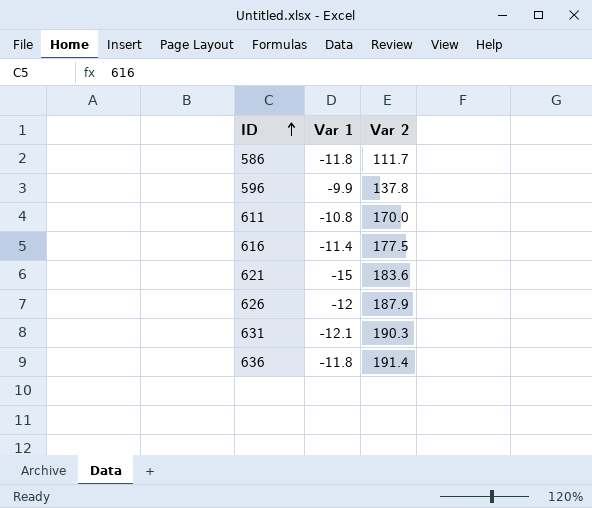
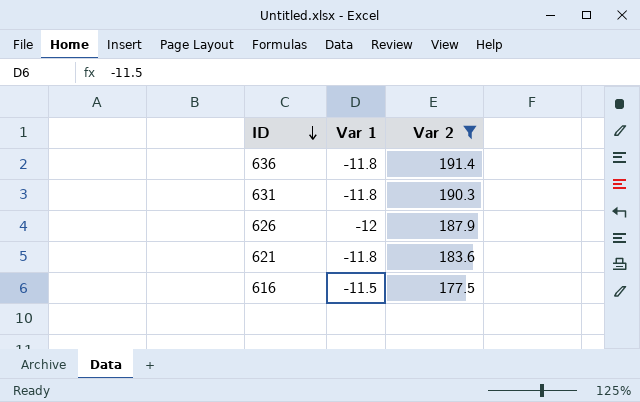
filter: none -> Var 2 >= 177.5
row order: ID ascending -> ID descending
631 | Var 1: -12.1 -> -11.8
621 | Var 1: -15 -> -11.8
616 | Var 1: -11.4 -> -11.5

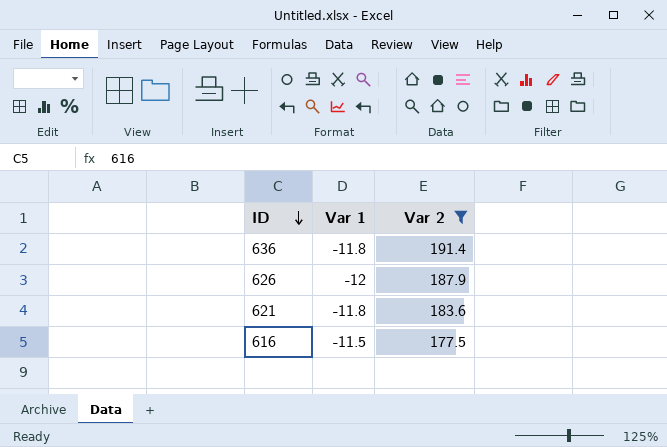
row 631: -11.8 | 190.3 -> none

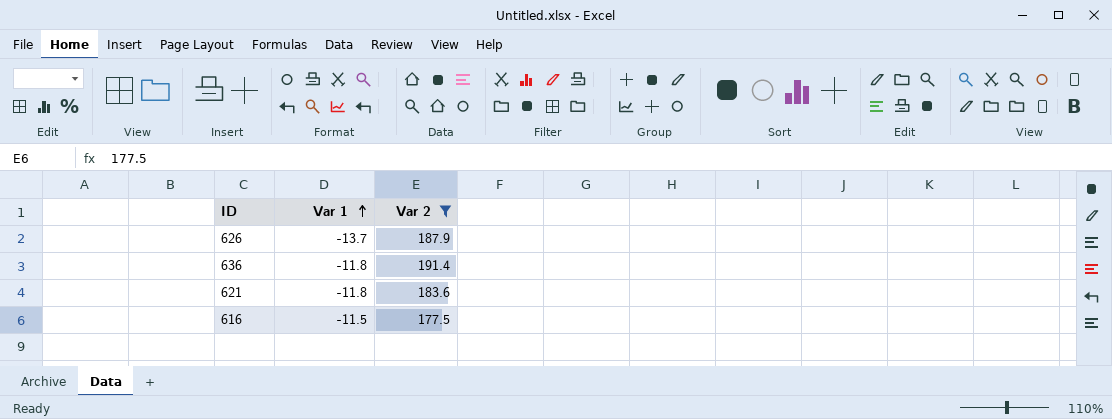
row order: ID descending -> Var 1 ascending
626 | Var 1: -12 -> -13.7

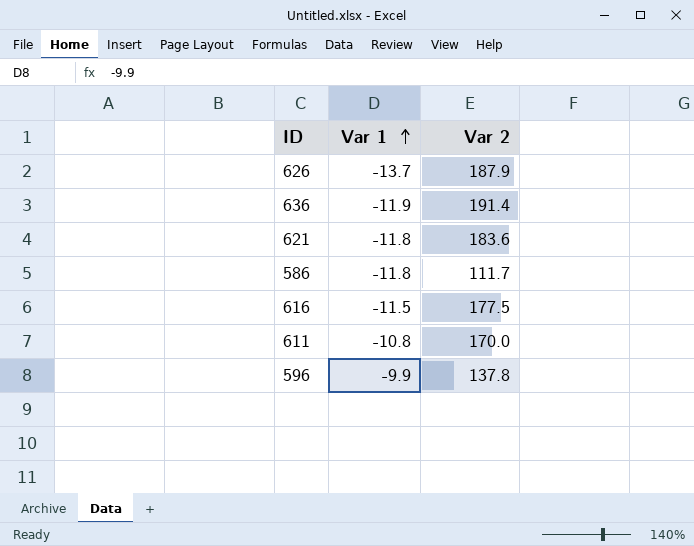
filter: Var 2 >= 177.5 -> none
636 | Var 1: -11.8 -> -11.9

